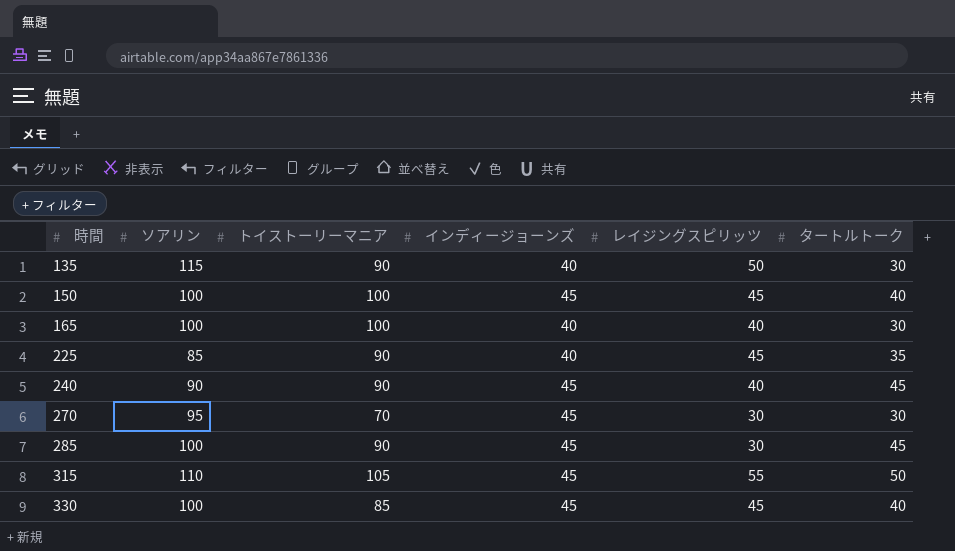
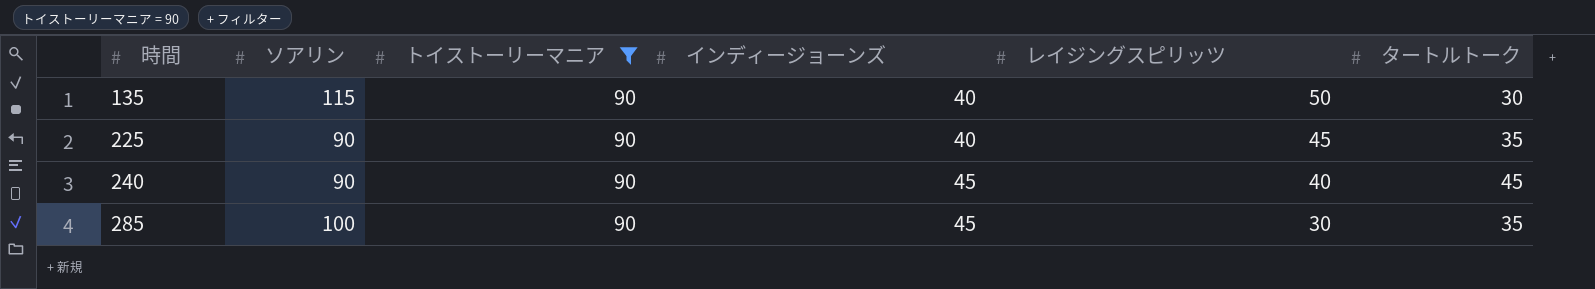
filter: none -> トイストーリーマニア = 90
225 | ソアリン: 85 -> 90
285 | タートルトーク: 45 -> 35

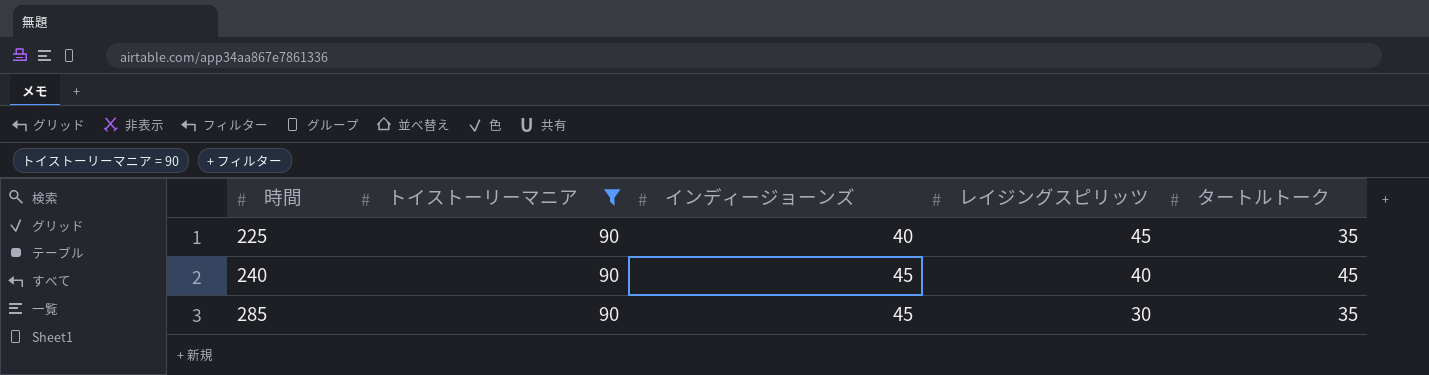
column ソアリン | position: 2 -> none
row 135: 115 | 90 | 40 | 50 | 30 -> none

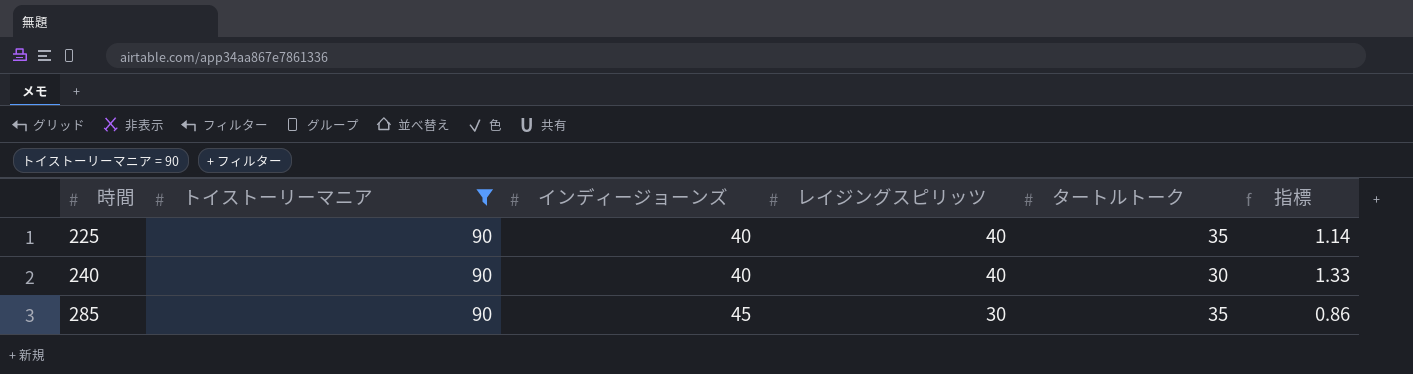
column 指標 | formula: none -> [レイジングスピリッツ] / [タートルトーク]
225 | レイジングスピリッツ: 45 -> 40
240 | インディージョーンズ: 45 -> 40
240 | タートルトーク: 45 -> 30

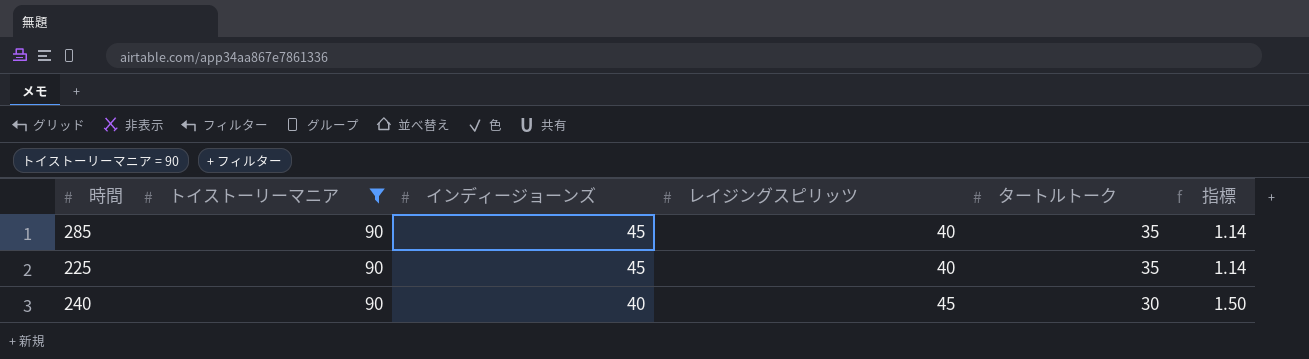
row order: 時間 ascending -> インディージョーンズ descending
285 | レイジングスピリッツ: 30 -> 40
285 | 指標: 0.86 -> 1.14
225 | インディージョーンズ: 40 -> 45
240 | レイジングスピリッツ: 40 -> 45
240 | 指標: 1.33 -> 1.50

